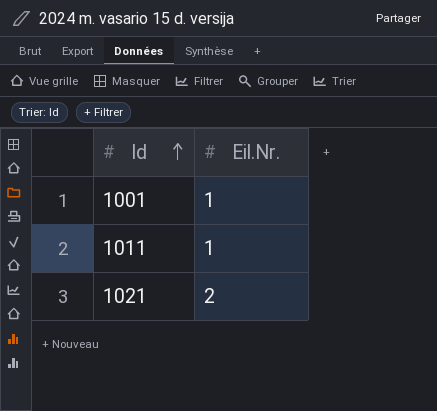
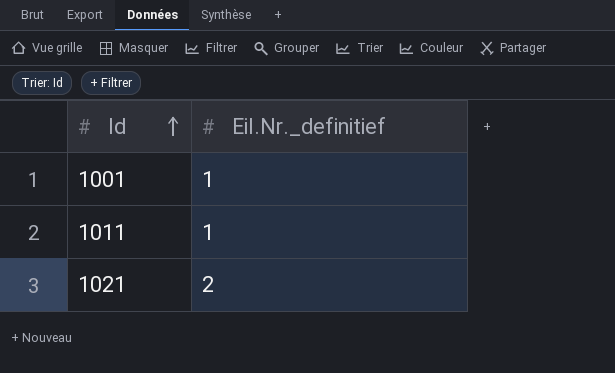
column name: Eil.Nr. -> Eil.Nr._definitief

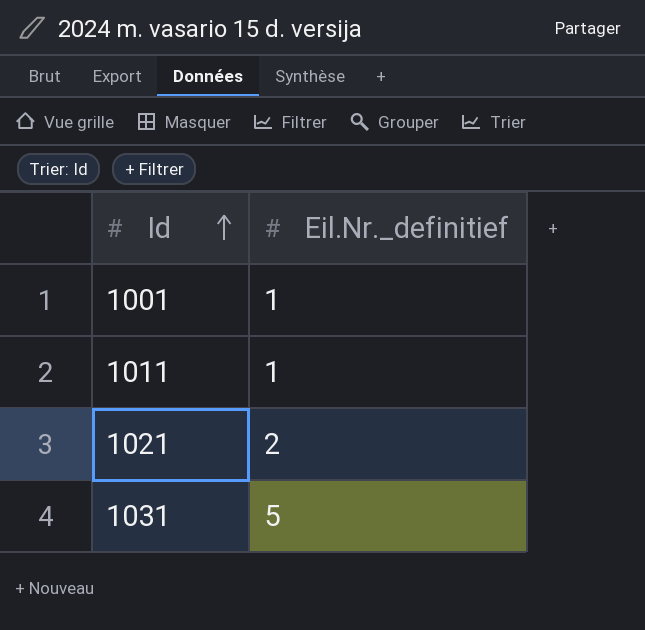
row 1031: none -> 5

